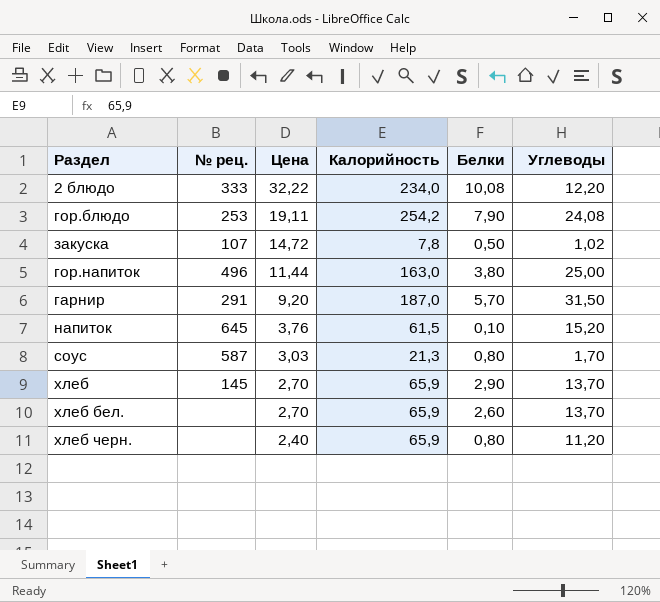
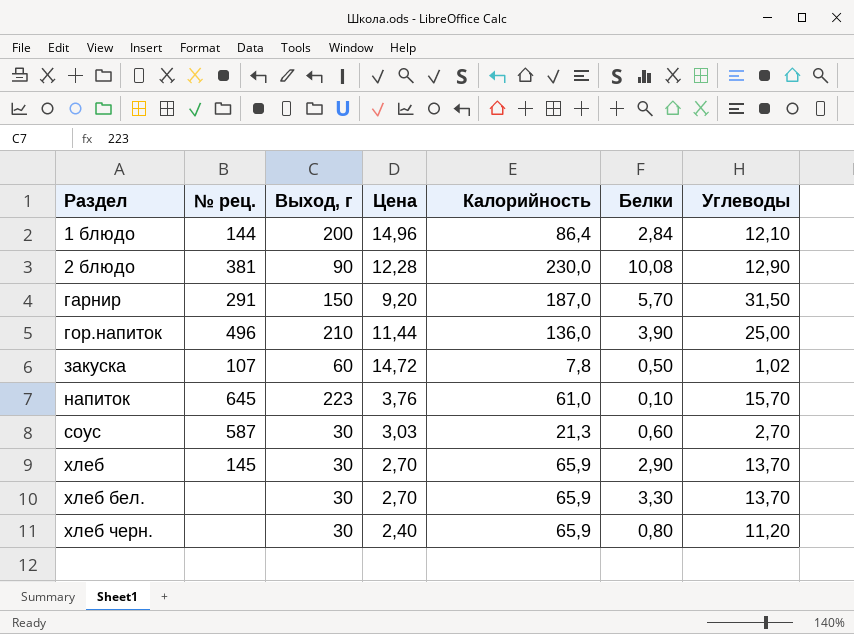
row order: Цена descending -> Раздел ascending
column Выход, г | position: none -> 3
row гор.блюдо: 253 | 19,11 | 254,2 | 7,90 | 24,08 -> none
row 1 блюдо: none -> 144 | 200 | 14,96 | 86,4 | 2,84 | 12,10
2 блюдо | № рец.: 333 -> 381
2 блюдо | Цена: 32,22 -> 12,28
2 блюдо | Калорийность: 234,0 -> 230,0
2 блюдо | Углеводы: 12,20 -> 12,90
гор.напиток | Калорийность: 163,0 -> 136,0
гор.напиток | Белки: 3,80 -> 3,90
напиток | Калорийность: 61,5 -> 61,0
напиток | Углеводы: 15,20 -> 15,70
соус | Белки: 0,80 -> 0,60
соус | Углеводы: 1,70 -> 2,70
хлеб бел. | Белки: 2,60 -> 3,30

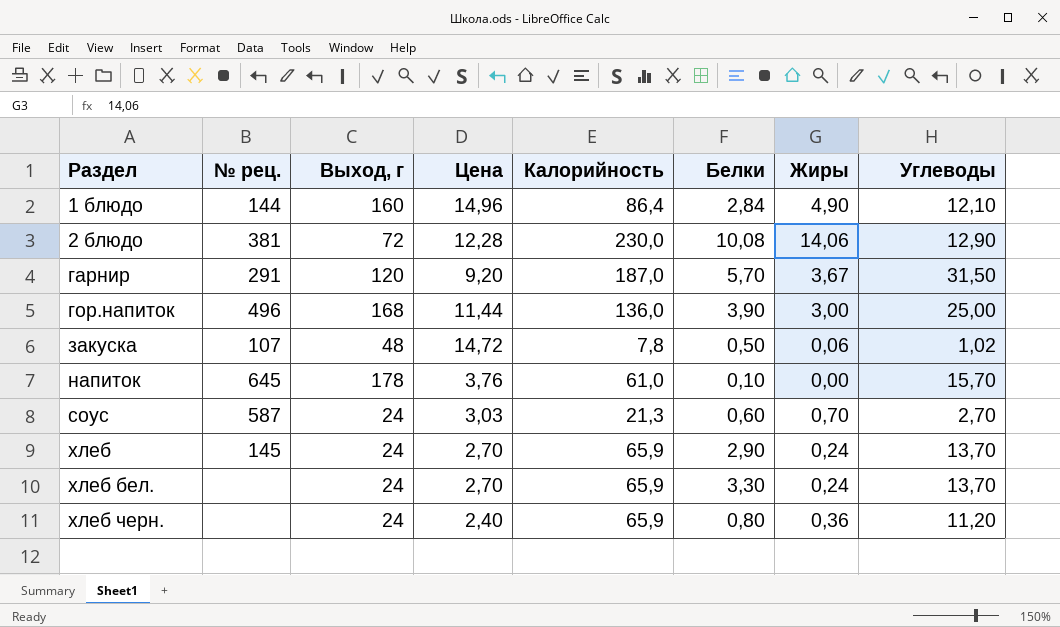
column Жиры | position: none -> 7
1 блюдо | Выход, г: 200 -> 160
2 блюдо | Выход, г: 90 -> 72
гарнир | Выход, г: 150 -> 120
гор.напиток | Выход, г: 210 -> 168
закуска | Выход, г: 60 -> 48
напиток | Выход, г: 223 -> 178
соус | Выход, г: 30 -> 24
хлеб | Выход, г: 30 -> 24
хлеб бел. | Выход, г: 30 -> 24
хлеб черн. | Выход, г: 30 -> 24

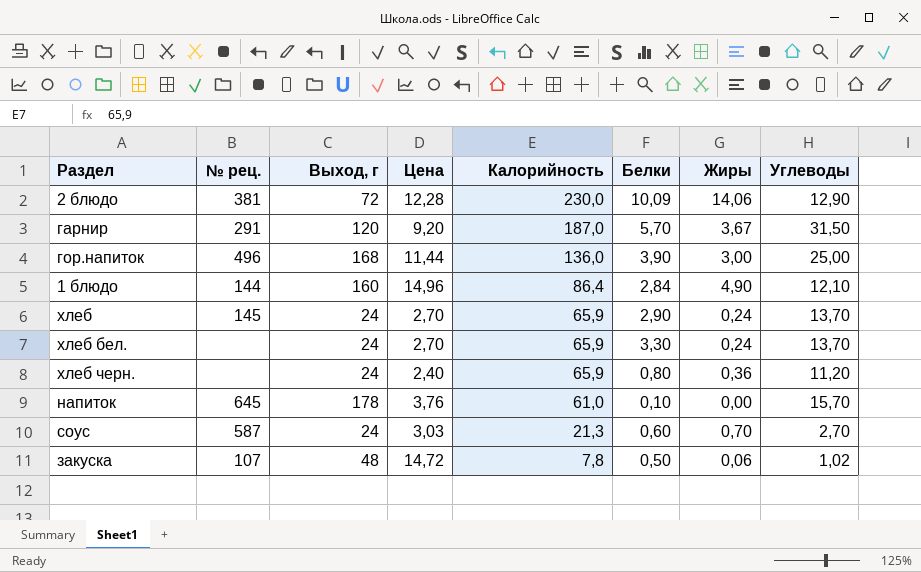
row order: Раздел ascending -> Калорийность descending
2 блюдо | Белки: 10,08 -> 10,09

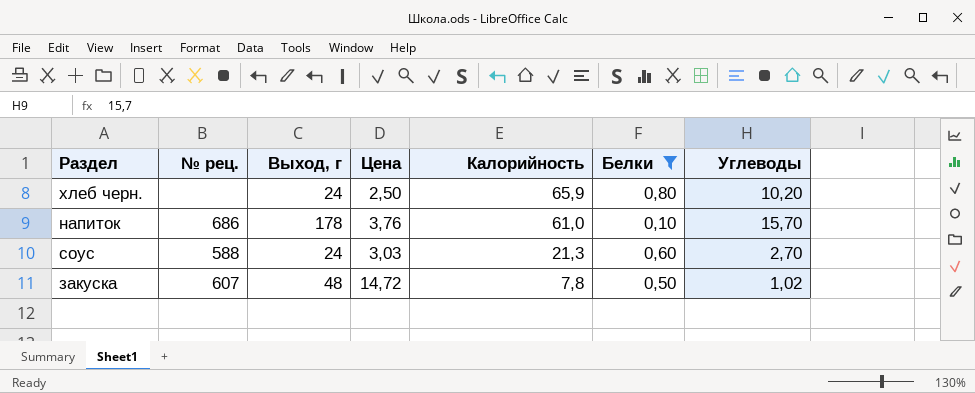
filter: none -> Белки <= 0,80
column Жиры | position: 7 -> none
хлеб черн. | Цена: 2,40 -> 2,50
хлеб черн. | Углеводы: 11,20 -> 10,20
напиток | № рец.: 645 -> 686
соус | № рец.: 587 -> 588
закуска | № рец.: 107 -> 607

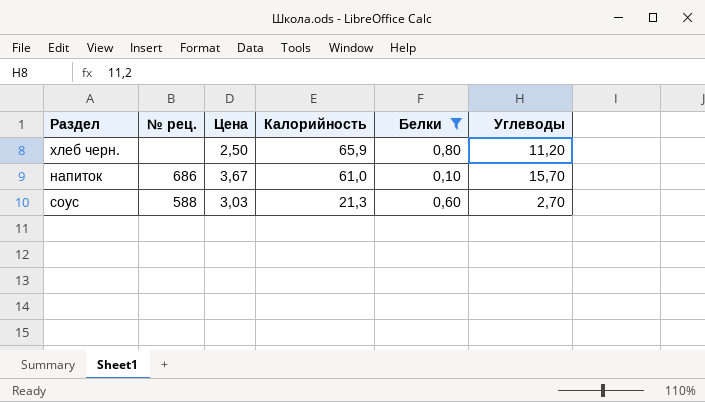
column Выход, г | position: 3 -> none
row закуска: 607 | 48 | 14,72 | 7,8 | 0,50 | 1,02 -> none
хлеб черн. | Углеводы: 10,20 -> 11,20
напиток | Цена: 3,76 -> 3,67

